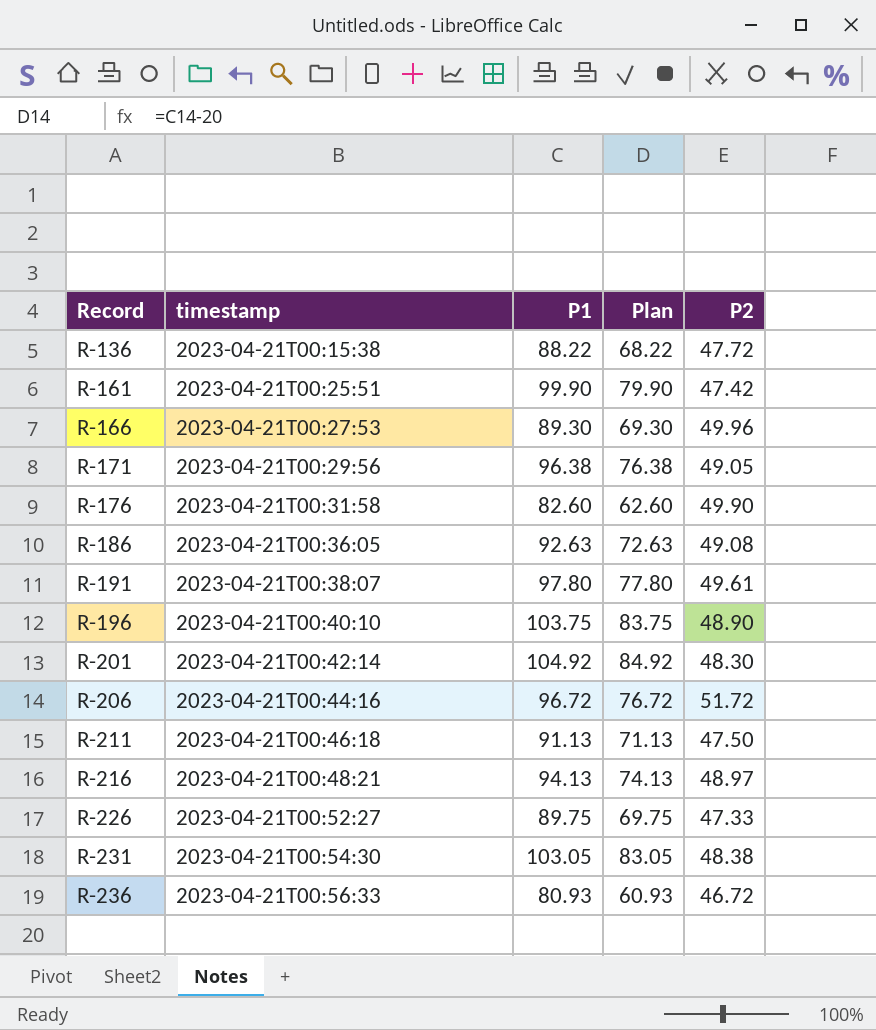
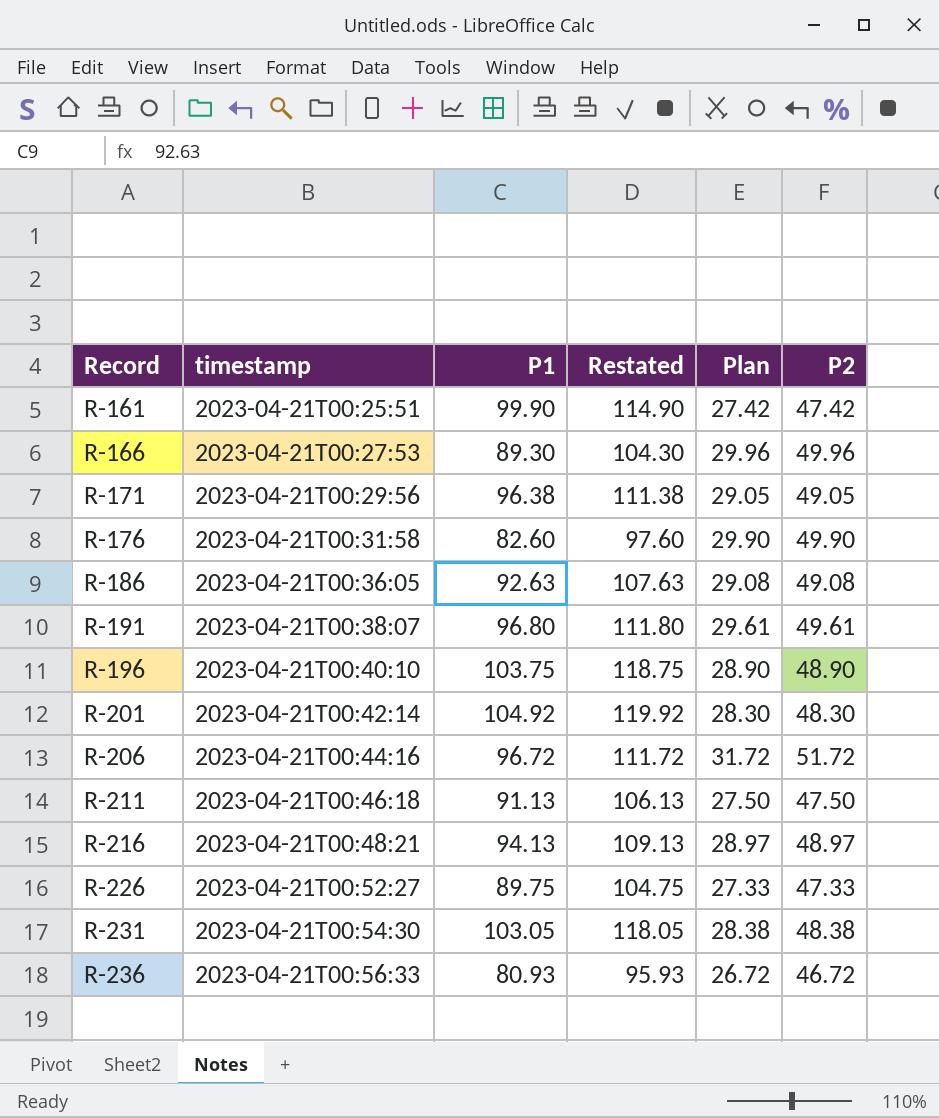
column Restated | formula: none -> [P1] + 15
column Plan | formula: [P1] - 20 -> [P2] - 20
row R-136: 2023-04-21T00:15:38 | 88.22 | 68.22 | 47.72 -> none
R-191 | P1: 97.80 -> 96.80

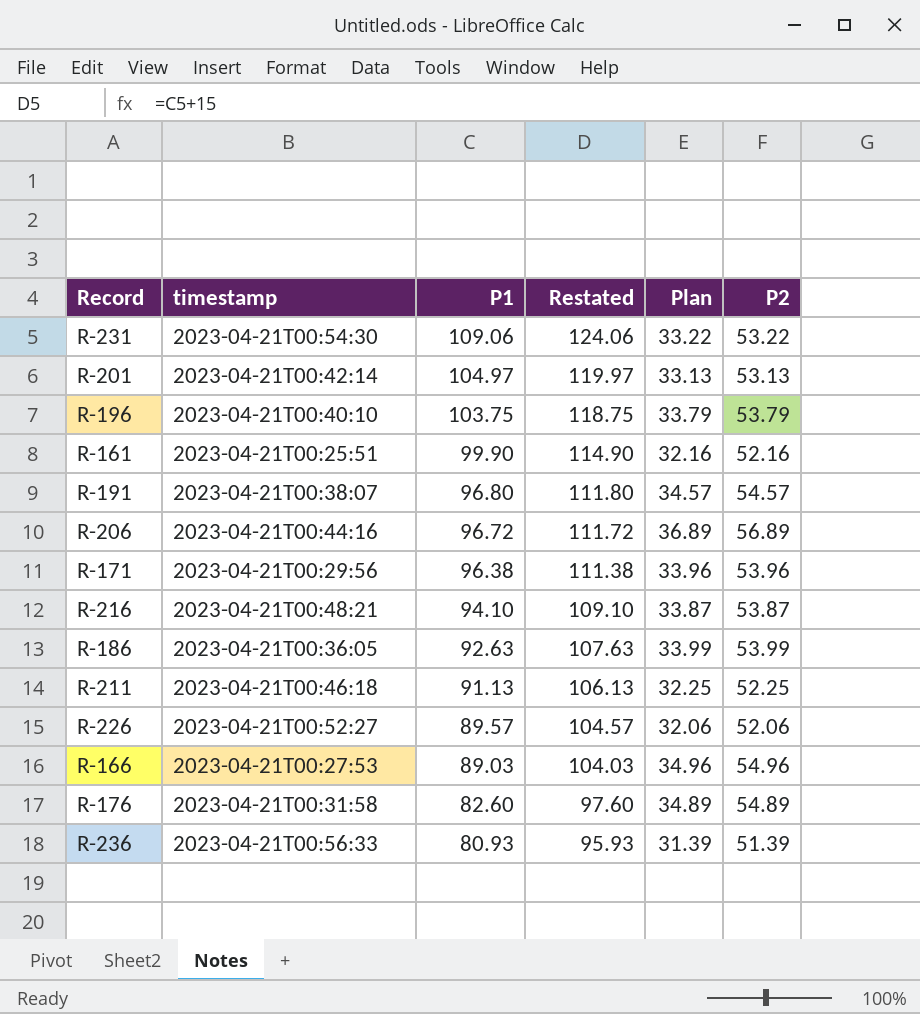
row order: Record ascending -> P1 descending
R-231 | P1: 103.05 -> 109.06
R-231 | Restated: 118.05 -> 124.06
R-231 | Plan: 28.38 -> 33.22
R-231 | P2: 48.38 -> 53.22
R-201 | P1: 104.92 -> 104.97
R-201 | Restated: 119.92 -> 119.97
R-201 | Plan: 28.30 -> 33.13
R-201 | P2: 48.30 -> 53.13
R-196 | Plan: 28.90 -> 33.79
R-196 | P2: 48.90 -> 53.79
R-161 | Plan: 27.42 -> 32.16
R-161 | P2: 47.42 -> 52.16
R-191 | Plan: 29.61 -> 34.57
R-191 | P2: 49.61 -> 54.57
R-206 | Plan: 31.72 -> 36.89
R-206 | P2: 51.72 -> 56.89
R-171 | Plan: 29.05 -> 33.96
R-171 | P2: 49.05 -> 53.96
R-216 | P1: 94.13 -> 94.10
R-216 | Restated: 109.13 -> 109.10
R-216 | Plan: 28.97 -> 33.87
R-216 | P2: 48.97 -> 53.87
R-186 | Plan: 29.08 -> 33.99
R-186 | P2: 49.08 -> 53.99
R-211 | Plan: 27.50 -> 32.25
R-211 | P2: 47.50 -> 52.25
R-226 | P1: 89.75 -> 89.57
R-226 | Restated: 104.75 -> 104.57
R-226 | Plan: 27.33 -> 32.06
R-226 | P2: 47.33 -> 52.06
R-166 | P1: 89.30 -> 89.03
R-166 | Restated: 104.30 -> 104.03
R-166 | Plan: 29.96 -> 34.96
R-166 | P2: 49.96 -> 54.96
R-176 | Plan: 29.90 -> 34.89
R-176 | P2: 49.90 -> 54.89
R-236 | Plan: 26.72 -> 31.39
R-236 | P2: 46.72 -> 51.39

